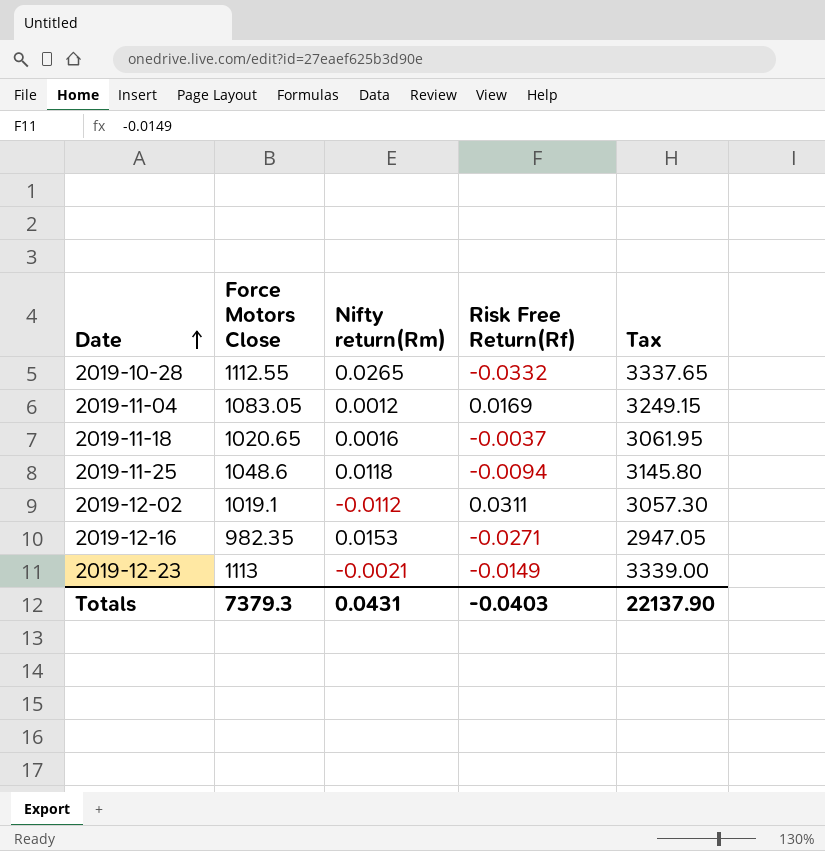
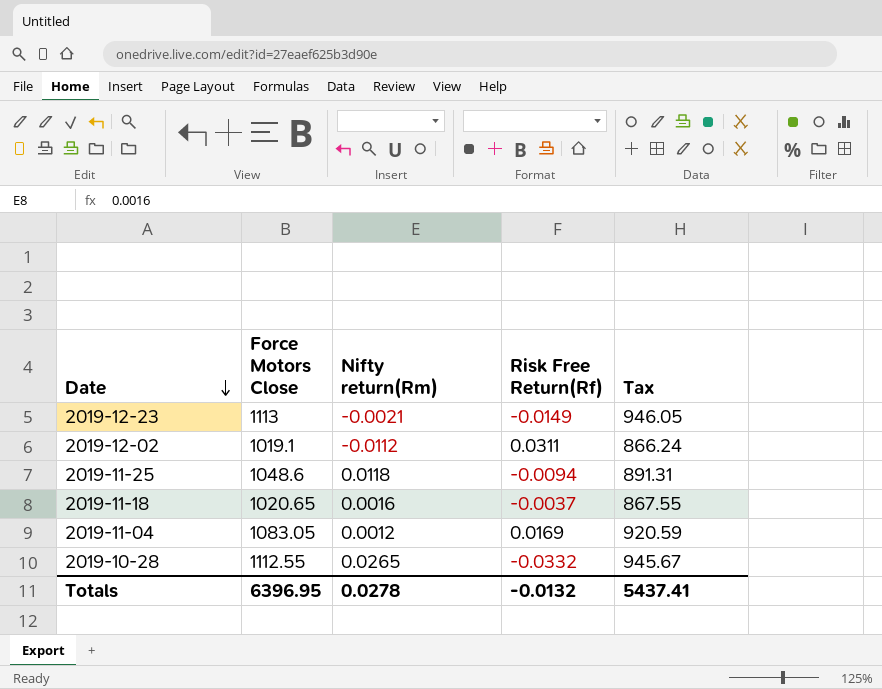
row order: Date ascending -> Date descending
column Tax | formula: [Force Motors Close] * 3 -> [Force Motors Close] * 0.85
row 2019-12-16: 982.35 | 0.0153 | -0.0271 | 2947.05 -> none
Totals | Force Motors Close: 7379.3 -> 6396.95
Totals | Nifty return(Rm): 0.0431 -> 0.0278
Totals | Risk Free Return(Rf): -0.0403 -> -0.0132
Totals | Tax: 22137.90 -> 5437.41

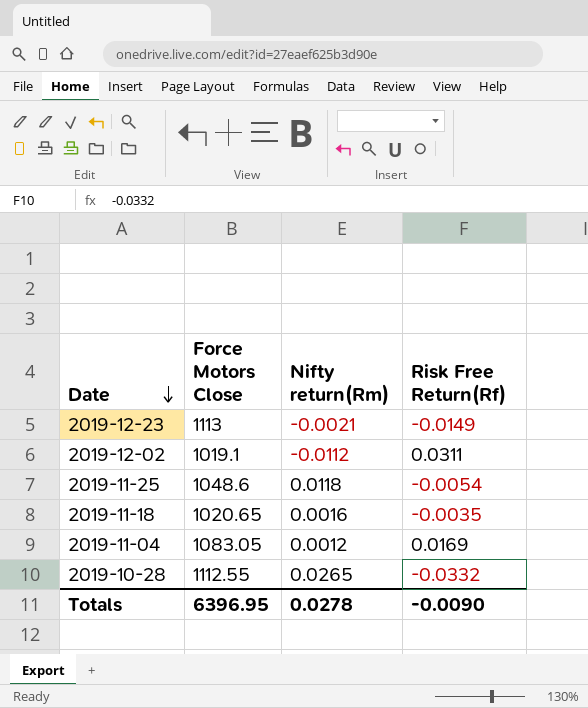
column Tax | formula: [Force Motors Close] * 0.85 -> none
2019-11-25 | Risk Free Return(Rf): -0.0094 -> -0.0054
2019-11-18 | Risk Free Return(Rf): -0.0037 -> -0.0035
Totals | Risk Free Return(Rf): -0.0132 -> -0.0090

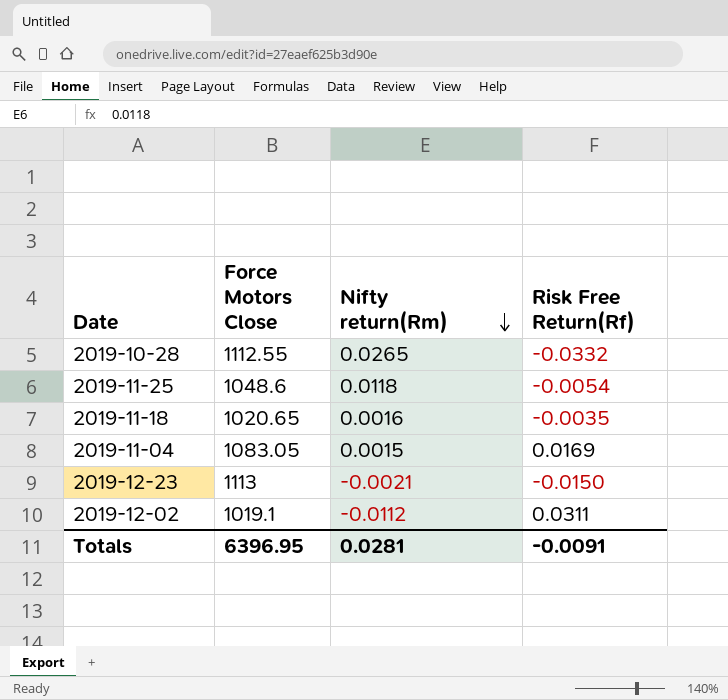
row order: Date descending -> Nifty return(Rm) descending
2019-11-04 | Nifty return(Rm): 0.0012 -> 0.0015
2019-12-23 | Risk Free Return(Rf): -0.0149 -> -0.0150
Totals | Nifty return(Rm): 0.0278 -> 0.0281
Totals | Risk Free Return(Rf): -0.0090 -> -0.0091

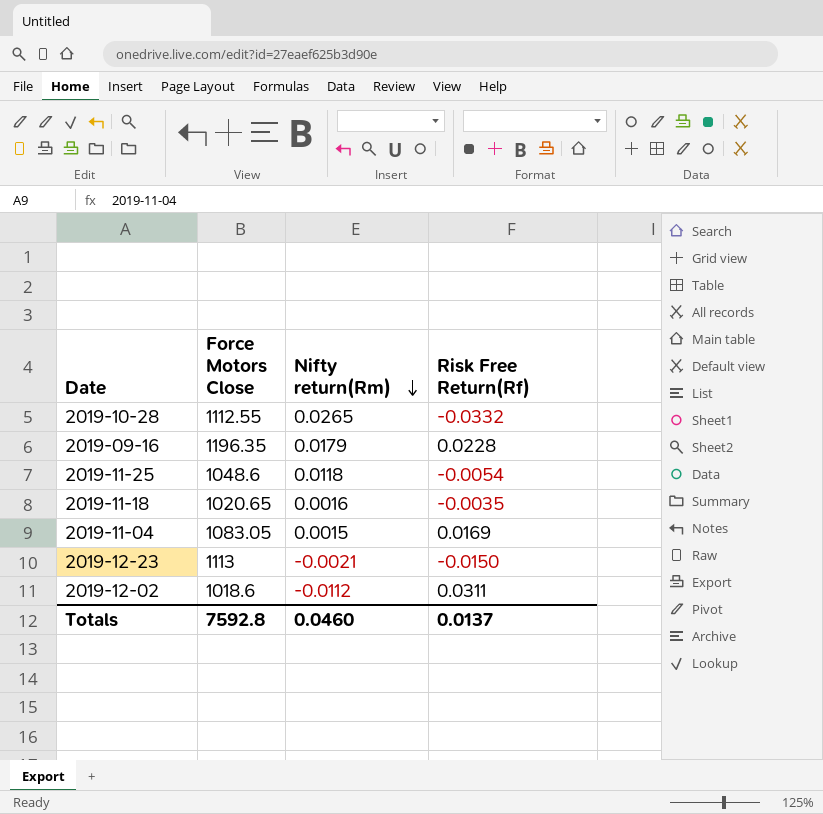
row 2019-09-16: none -> 1196.35 | 0.0179 | 0.0228
2019-12-02 | Force Motors Close: 1019.1 -> 1018.6
Totals | Force Motors Close: 6396.95 -> 7592.8
Totals | Nifty return(Rm): 0.0281 -> 0.0460
Totals | Risk Free Return(Rf): -0.0091 -> 0.0137

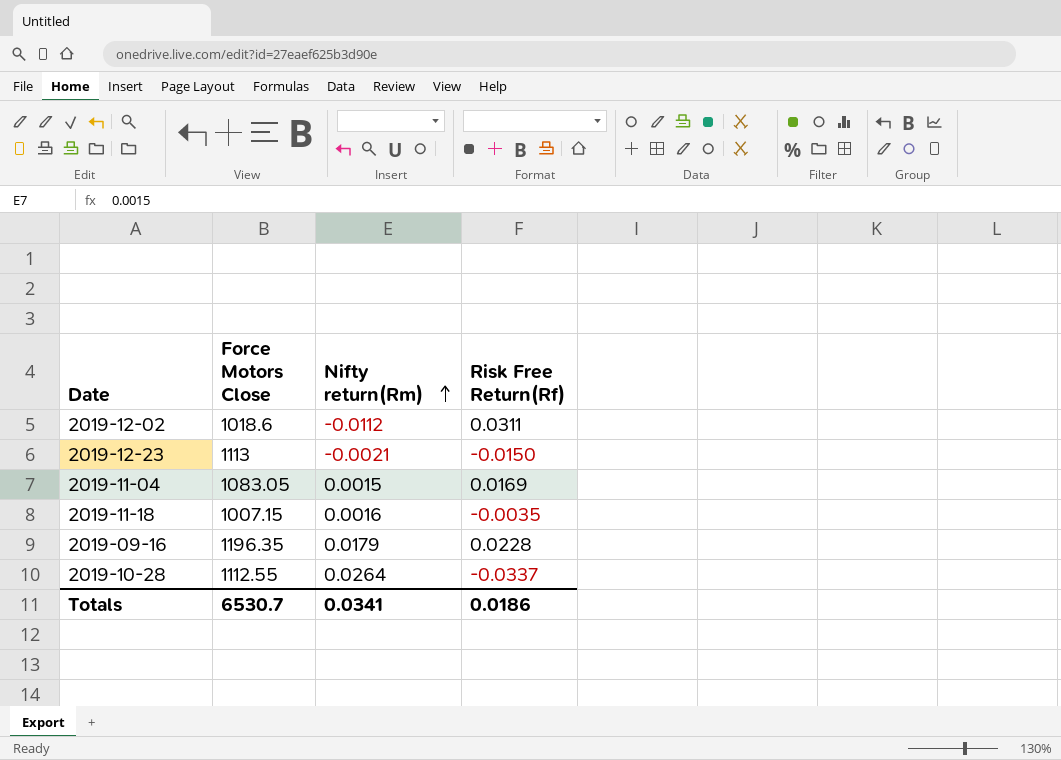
row order: Nifty return(Rm) descending -> Nifty return(Rm) ascending
row 2019-11-25: 1048.6 | 0.0118 | -0.0054 -> none
2019-11-18 | Force Motors Close: 1020.65 -> 1007.15
2019-10-28 | Nifty return(Rm): 0.0265 -> 0.0264
2019-10-28 | Risk Free Return(Rf): -0.0332 -> -0.0337
Totals | Force Motors Close: 7592.8 -> 6530.7
Totals | Nifty return(Rm): 0.0460 -> 0.0341
Totals | Risk Free Return(Rf): 0.0137 -> 0.0186

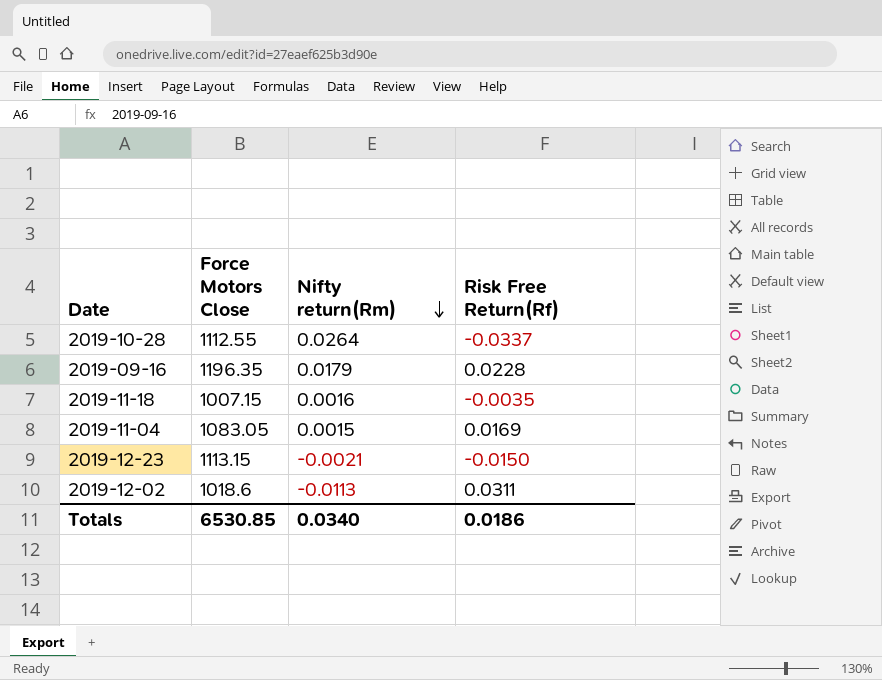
row order: Nifty return(Rm) ascending -> Nifty return(Rm) descending
2019-12-23 | Force Motors Close: 1113 -> 1113.15
2019-12-02 | Nifty return(Rm): -0.0112 -> -0.0113
Totals | Force Motors Close: 6530.7 -> 6530.85
Totals | Nifty return(Rm): 0.0341 -> 0.0340

